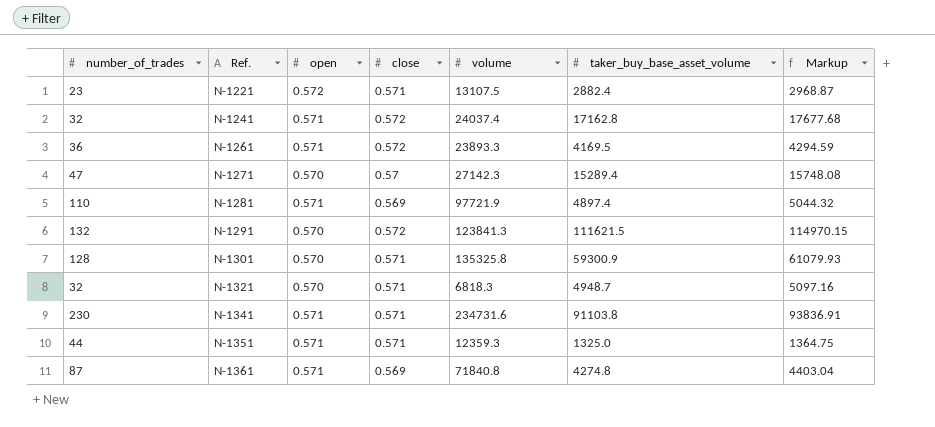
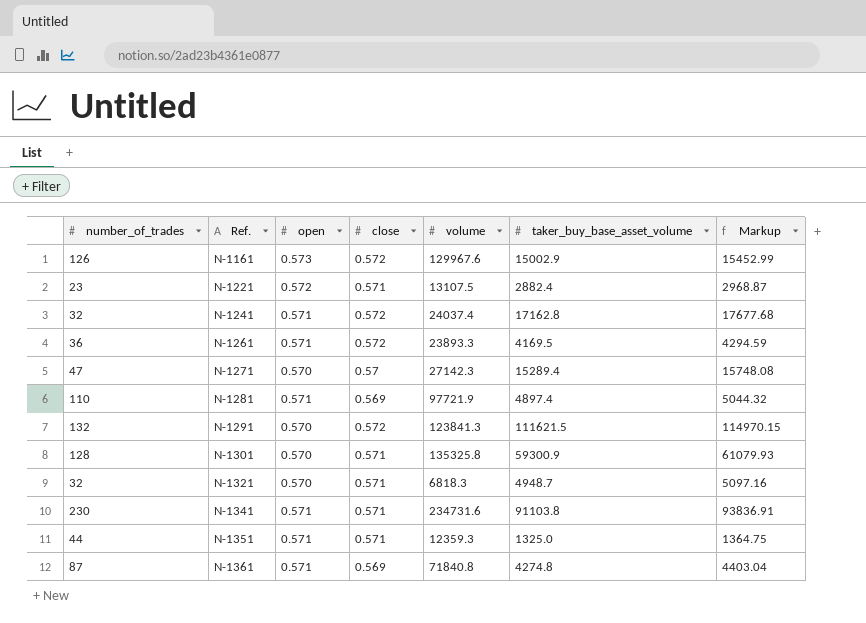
row N-1161: none -> 126 | 0.573 | 0.572 | 129967.6 | 15002.9 | 15452.99

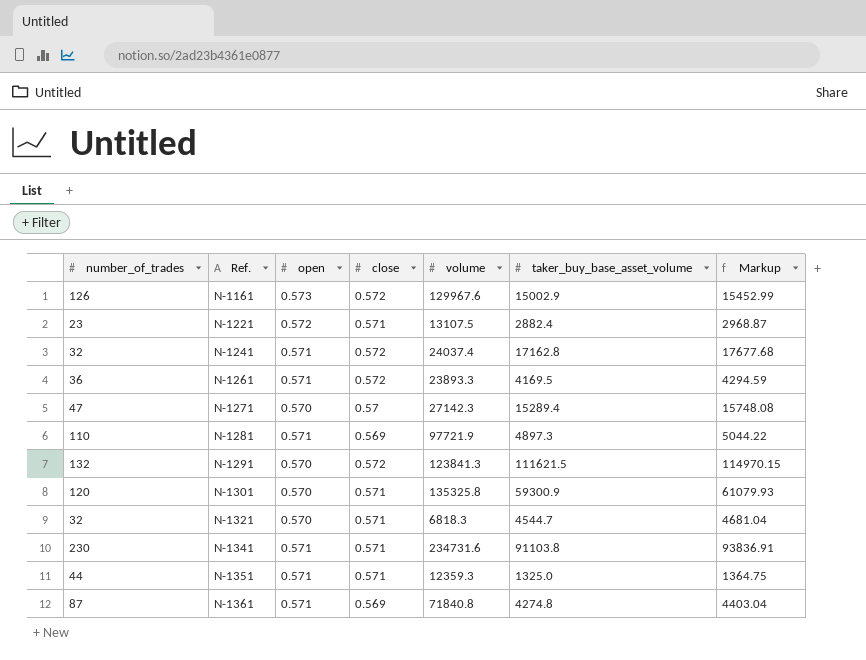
N-1281 | taker_buy_base_asset_volume: 4897.4 -> 4897.3
N-1281 | Markup: 5044.32 -> 5044.22
N-1301 | number_of_trades: 128 -> 120
N-1321 | taker_buy_base_asset_volume: 4948.7 -> 4544.7
N-1321 | Markup: 5097.16 -> 4681.04

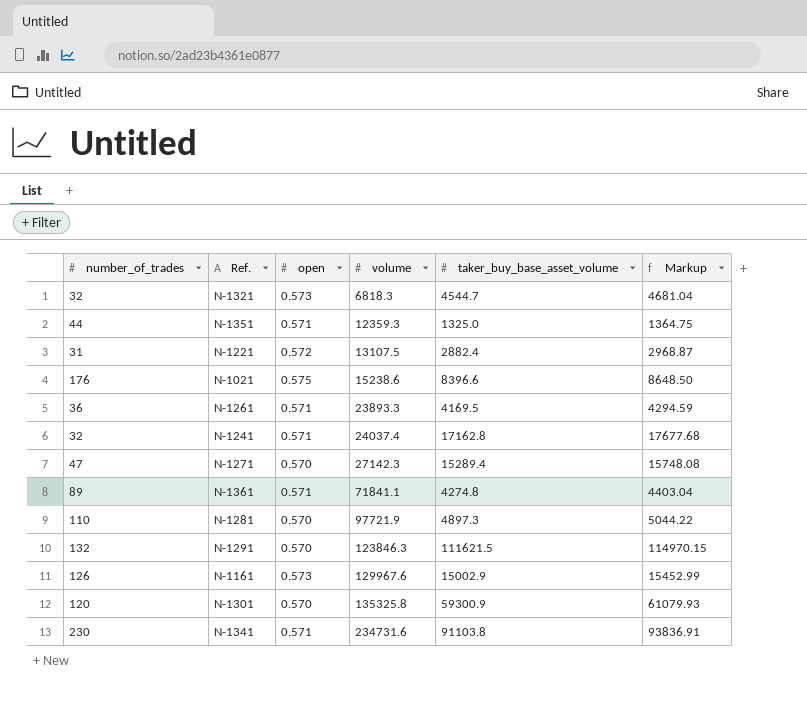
row order: Ref. ascending -> volume ascending
column close | position: 4 -> none
N-1321 | open: 0.570 -> 0.573
N-1221 | number_of_trades: 23 -> 31
row N-1021: none -> 176 | 0.575 | 15238.6 | 8396.6 | 8648.50
N-1361 | number_of_trades: 87 -> 89
N-1361 | volume: 71840.8 -> 71841.1
N-1281 | open: 0.571 -> 0.570
N-1291 | volume: 123841.3 -> 123846.3

